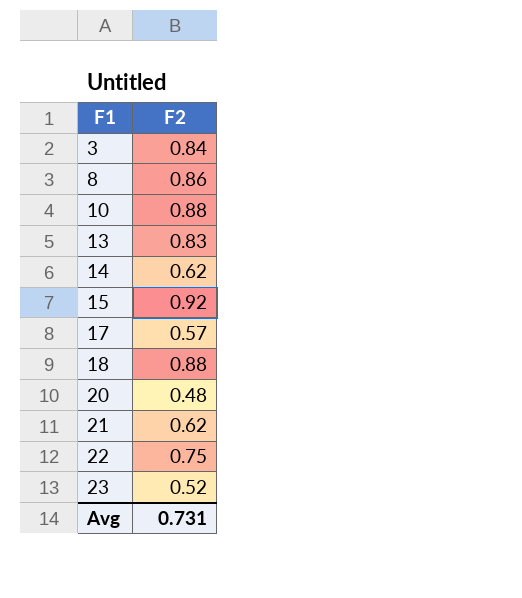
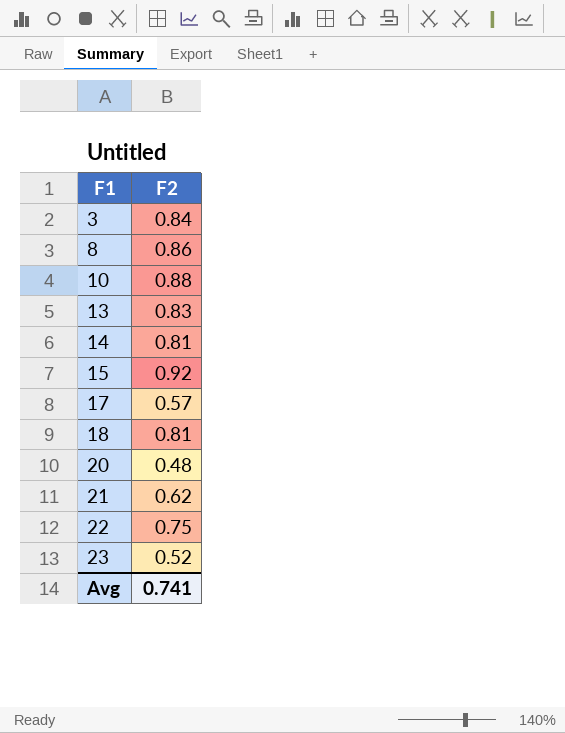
14 | F2: 0.62 -> 0.81
18 | F2: 0.88 -> 0.81
Avg | F2: 0.731 -> 0.741

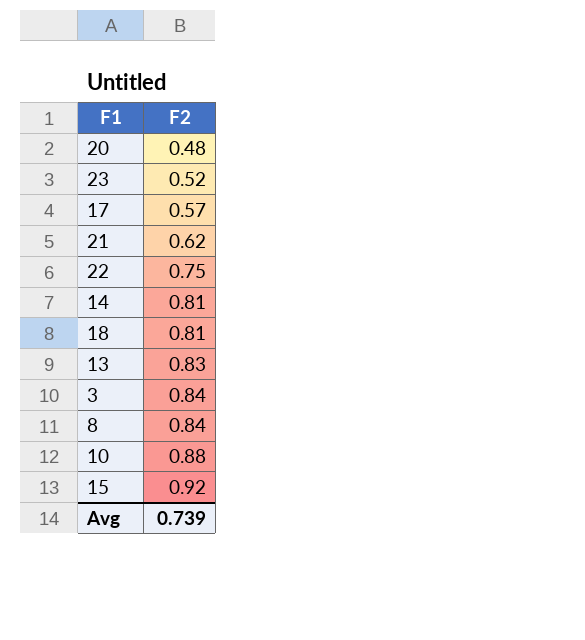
row order: F1 ascending -> F2 ascending
8 | F2: 0.86 -> 0.84
Avg | F2: 0.741 -> 0.739

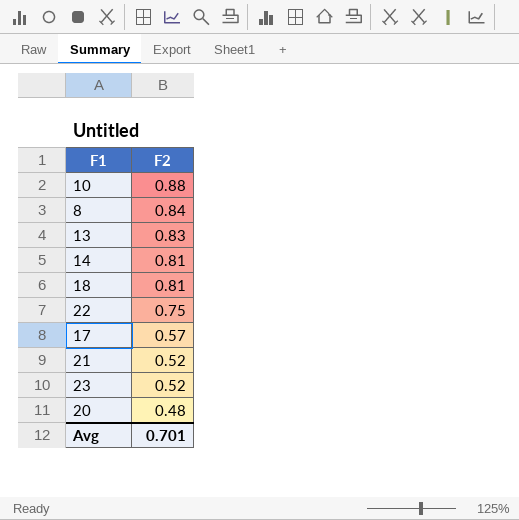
row order: F2 ascending -> F2 descending
row 3: 0.84 -> none
row 15: 0.92 -> none
21 | F2: 0.62 -> 0.52
Avg | F2: 0.739 -> 0.701

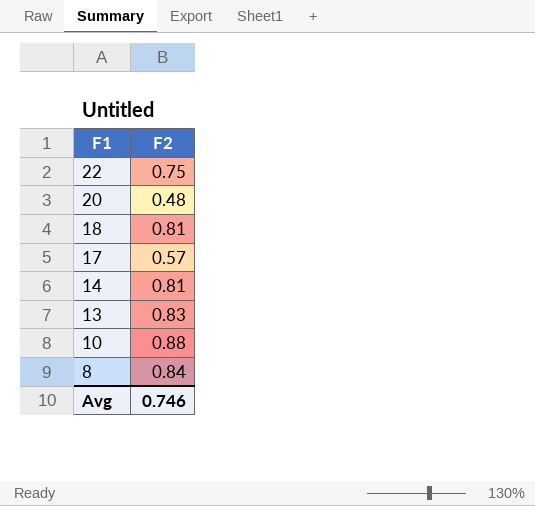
row order: F2 descending -> F1 descending
row 21: 0.52 -> none
row 23: 0.52 -> none
Avg | F2: 0.701 -> 0.746

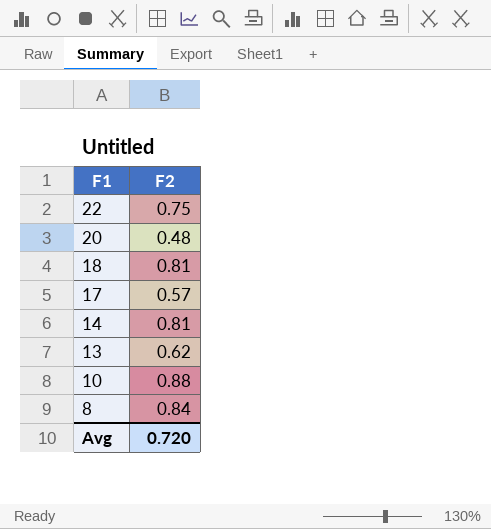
13 | F2: 0.83 -> 0.62
Avg | F2: 0.746 -> 0.720

